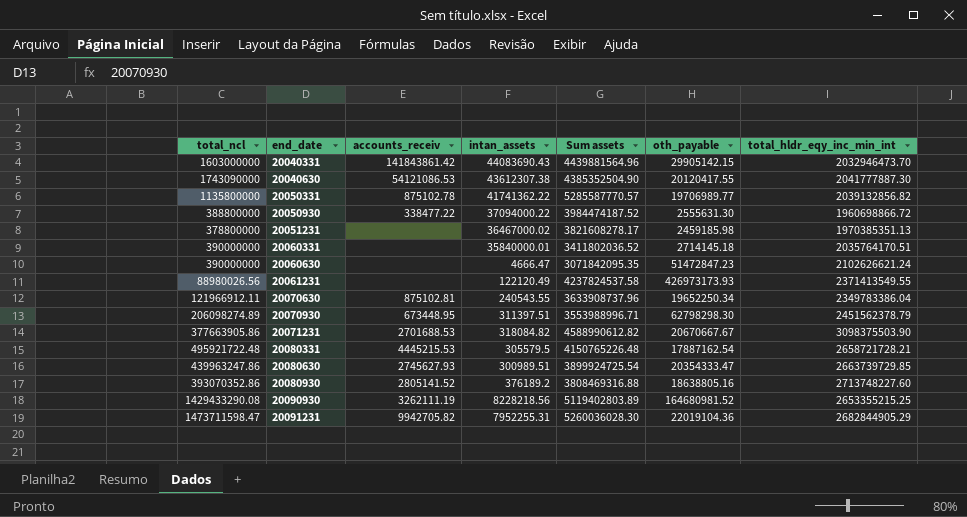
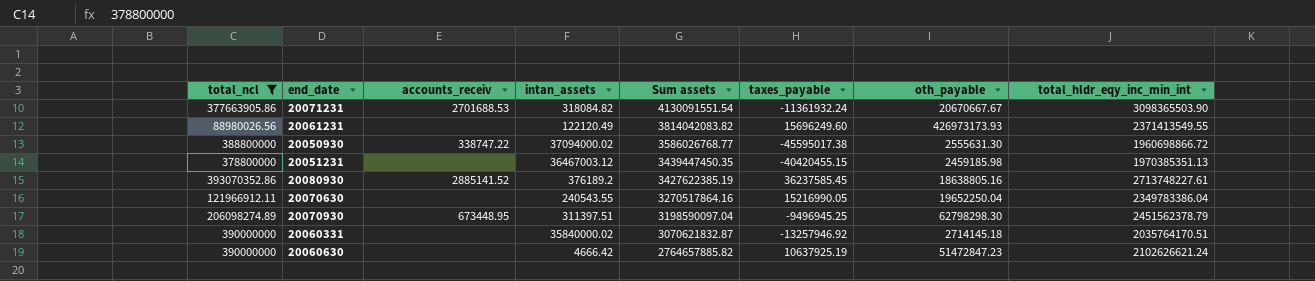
filter: none -> total_ncl <= 393070352.86
row order: end_date ascending -> Sum assets descending
column taxes_payable | position: none -> 6
20071231 | Sum assets: 4588990612.82 -> 4130091551.54
20071231 | total_hldr_eqy_inc_min_int: 3098375503.90 -> 3098365503.90
20061231 | Sum assets: 4237824537.58 -> 3814042083.82
20050930 | accounts_receiv: 338477.22 -> 338747.22
20050930 | intan_assets: 37094000.22 -> 37094000.02
20050930 | Sum assets: 3984474187.52 -> 3586026768.77
20051231 | intan_assets: 36467000.02 -> 36467003.12
20051231 | Sum assets: 3821608278.17 -> 3439447450.35
20080930 | accounts_receiv: 2805141.52 -> 2885141.52
20080930 | Sum assets: 3808469316.88 -> 3427622385.19
20080930 | total_hldr_eqy_inc_min_int: 2713748227.60 -> 2713748227.61
20070630 | accounts_receiv: 875102.81 -> none
20070630 | Sum assets: 3633908737.96 -> 3270517864.16
20070630 | oth_payable: 19652250.34 -> 19652250.04
20070930 | Sum assets: 3553988996.71 -> 3198590097.04
20060331 | intan_assets: 35840000.01 -> 35840000.02
20060331 | Sum assets: 3411802036.52 -> 3070621832.87
20060630 | intan_assets: 4666.47 -> 4666.42
20060630 | Sum assets: 3071842095.35 -> 2764657885.82

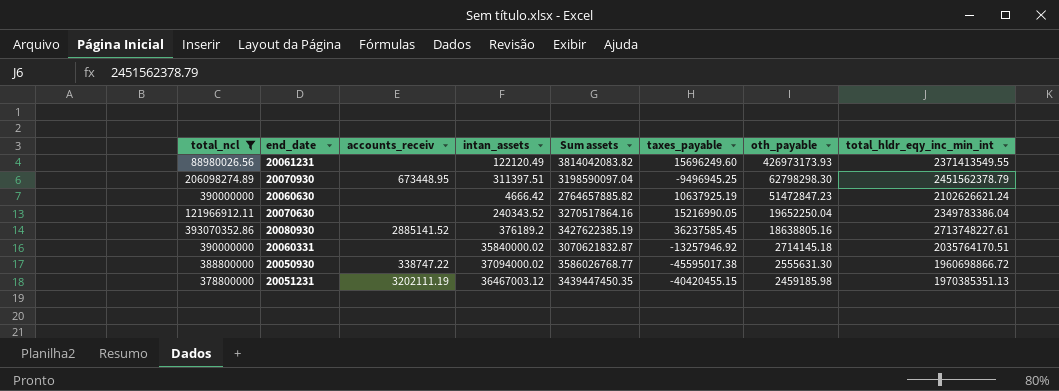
row order: Sum assets descending -> oth_payable descending
row 20071231: 377663905.86 | 2701688.53 | 318084.82 | 4130091551.54 | -11361932.24 | 20670667.67 | 3098365503.90 -> none
20070630 | intan_assets: 240543.55 -> 240343.52
20051231 | accounts_receiv: none -> 3202111.19

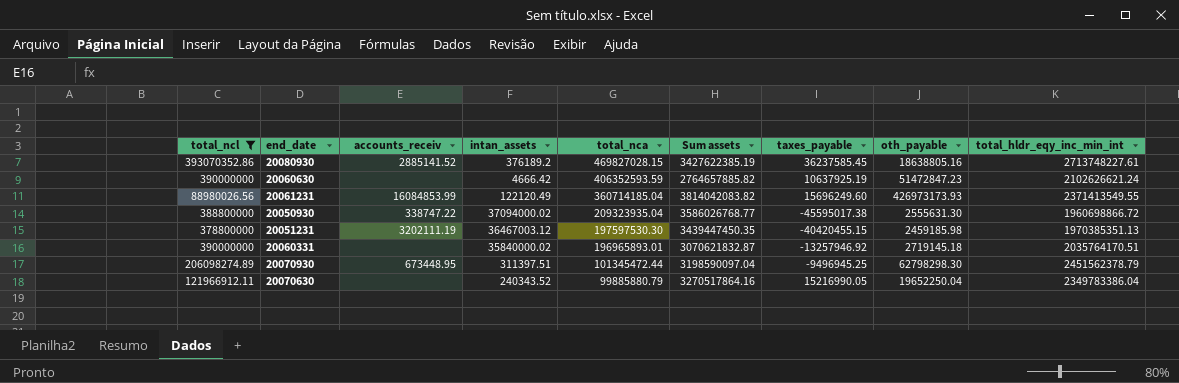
row order: oth_payable descending -> total_nca descending
column total_nca | position: none -> 5
20061231 | accounts_receiv: none -> 16084853.99
20060331 | oth_payable: 2714145.18 -> 2719145.18

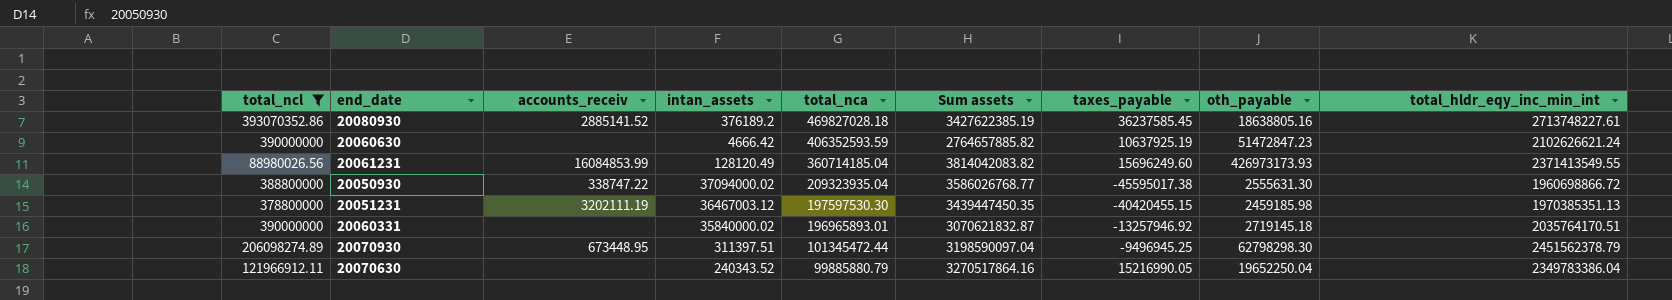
20080930 | total_nca: 469827028.15 -> 469827028.18
20061231 | intan_assets: 122120.49 -> 128120.49

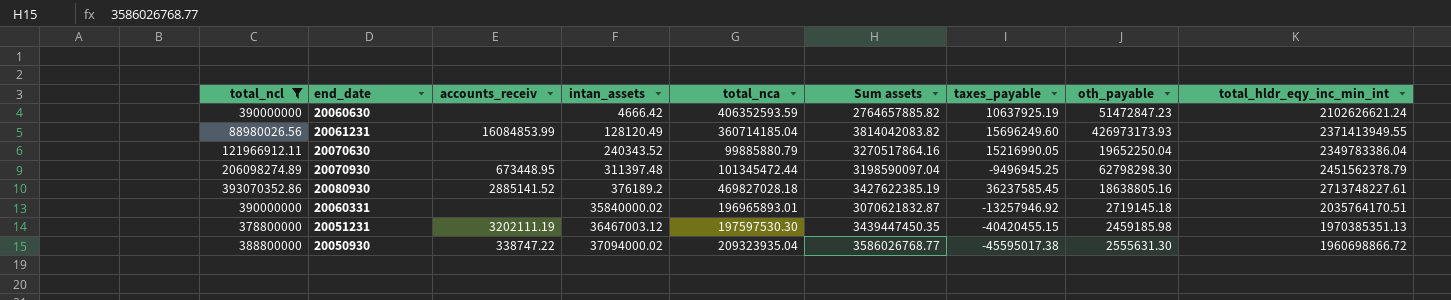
row order: total_nca descending -> intan_assets ascending
20061231 | total_hldr_eqy_inc_min_int: 2371413549.55 -> 2371413949.55
20070930 | intan_assets: 311397.51 -> 311397.48

